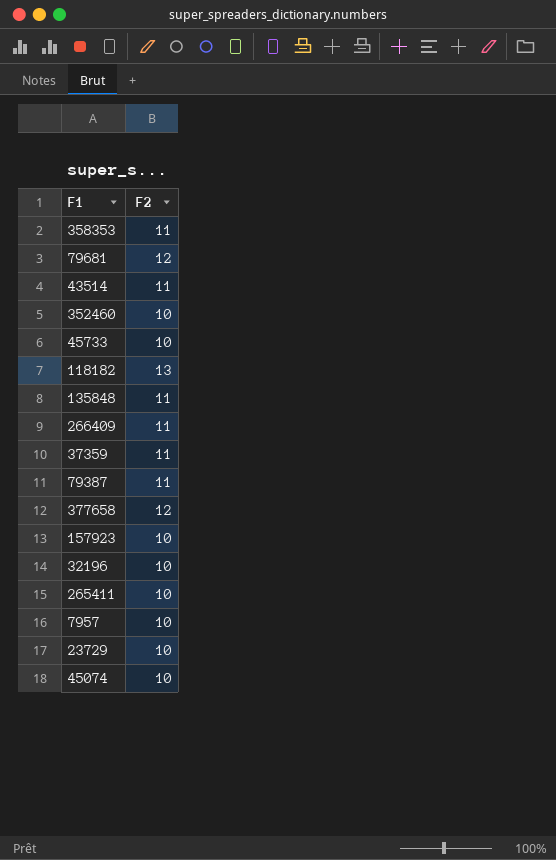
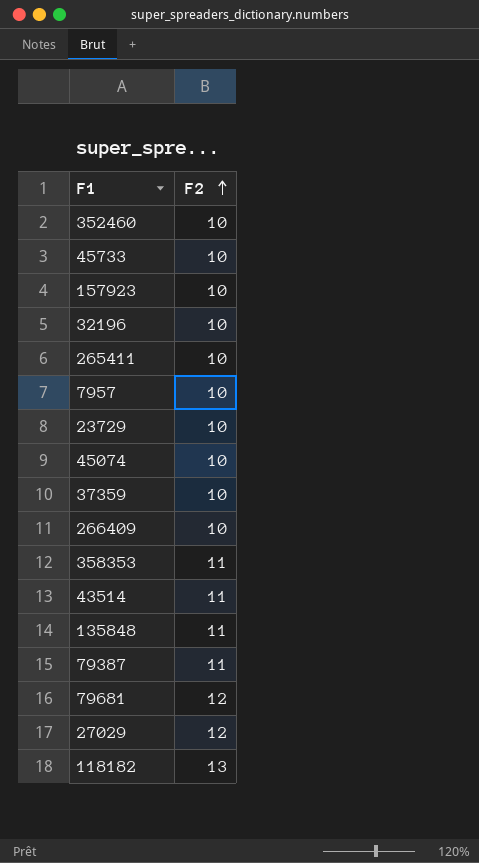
row order: none -> F2 ascending
row 377658: 12 -> none
37359 | F2: 11 -> 10
266409 | F2: 11 -> 10
row 27029: none -> 12

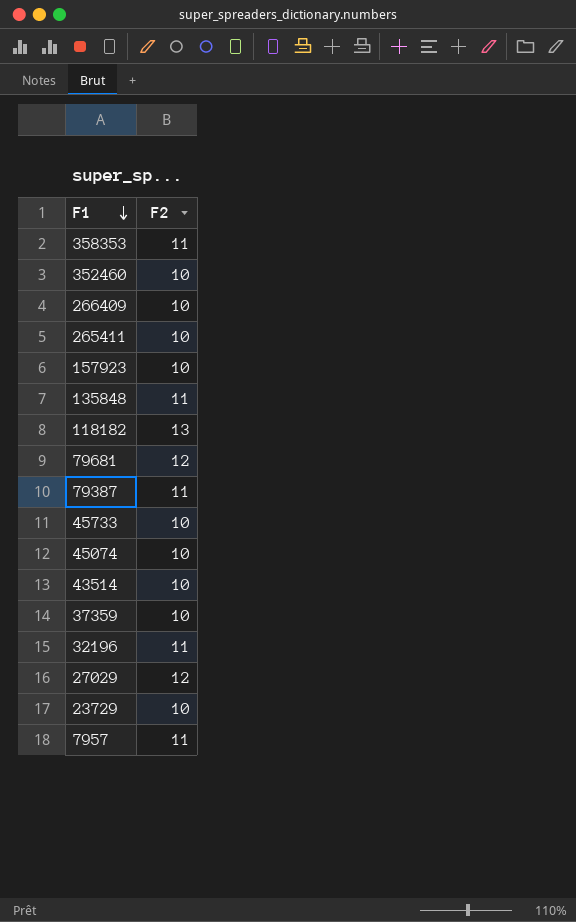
row order: F2 ascending -> F1 descending
43514 | F2: 11 -> 10
32196 | F2: 10 -> 11
7957 | F2: 10 -> 11

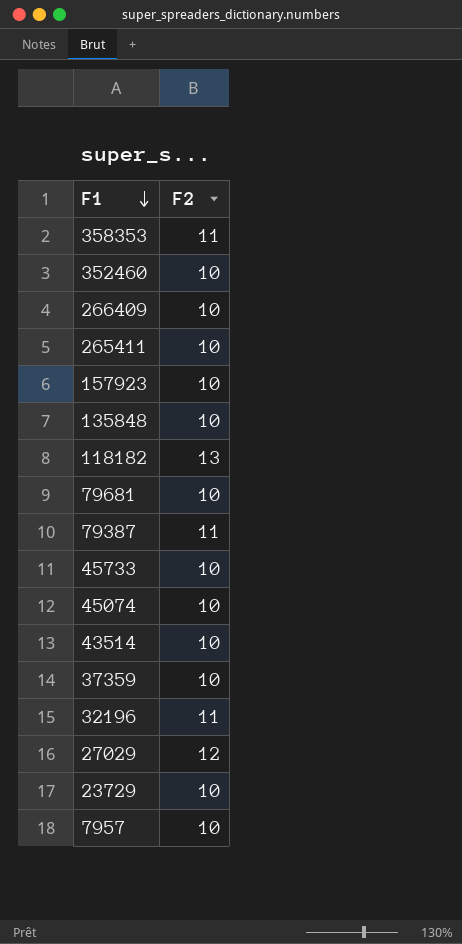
135848 | F2: 11 -> 10
79681 | F2: 12 -> 10
7957 | F2: 11 -> 10

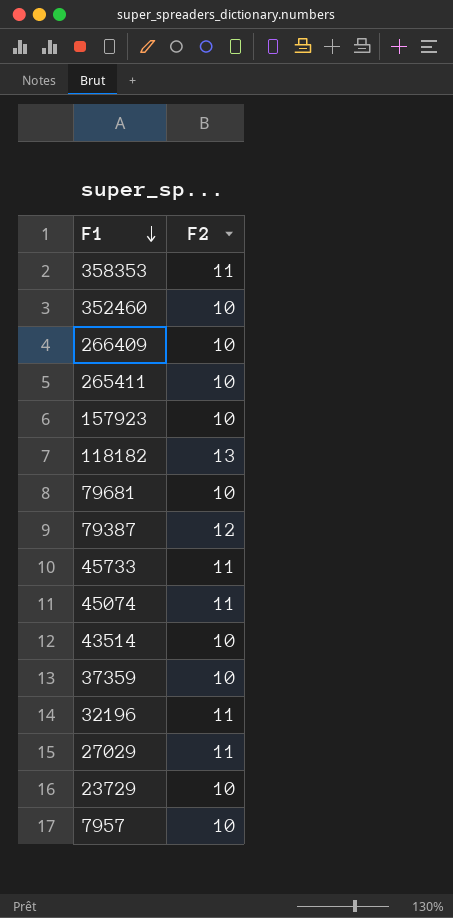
row 135848: 10 -> none
79387 | F2: 11 -> 12
45733 | F2: 10 -> 11
45074 | F2: 10 -> 11
27029 | F2: 12 -> 11

